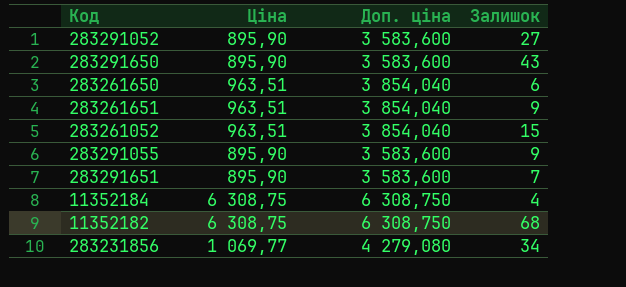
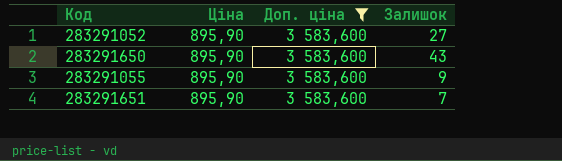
filter: none -> Доп. ціна = 3 583,600

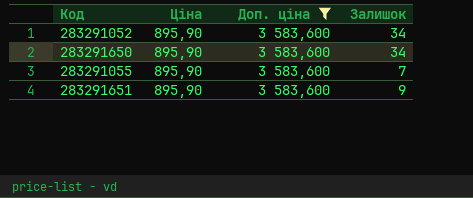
283291052 | Залишок: 27 -> 34
283291650 | Залишок: 43 -> 34
283291055 | Залишок: 9 -> 7
283291651 | Залишок: 7 -> 9

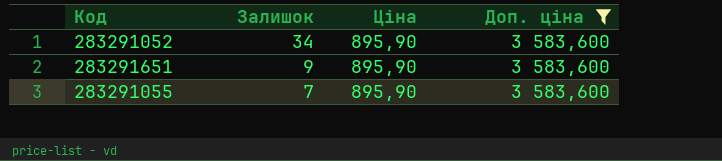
row order: none -> Залишок descending
column Залишок | position: 4 -> 2
row 283291650: 895,90 | 3 583,600 | 34 -> none

